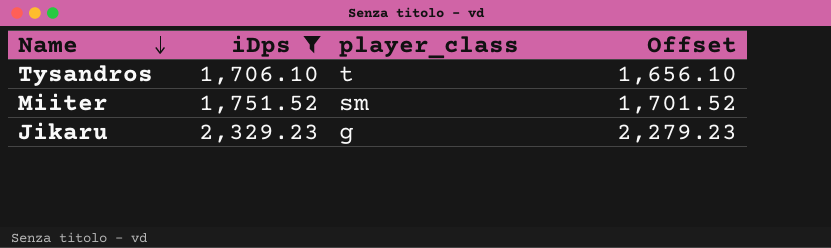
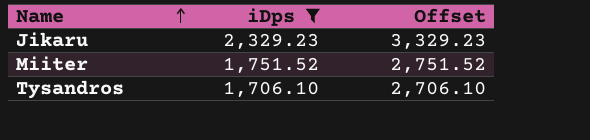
row order: Name descending -> Name ascending
column player_class | position: 3 -> none
column Offset | formula: [iDps] - 50 -> [iDps] + 1000

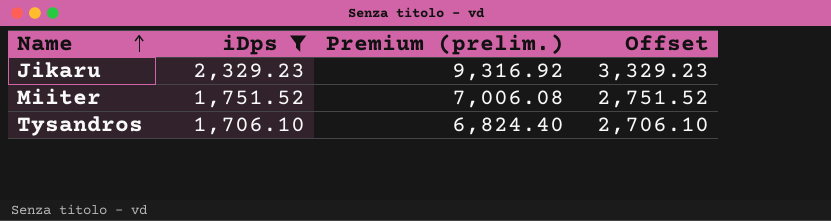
column Premium (prelim.) | formula: none -> [iDps] * 4

